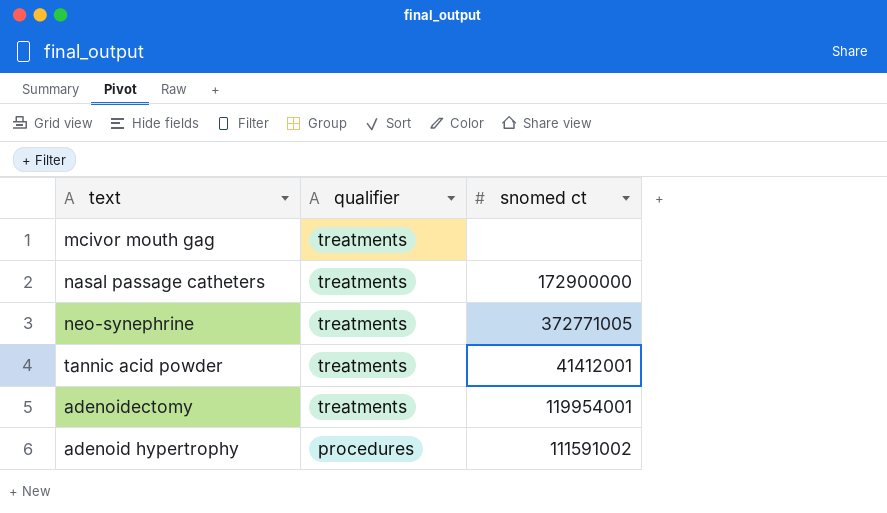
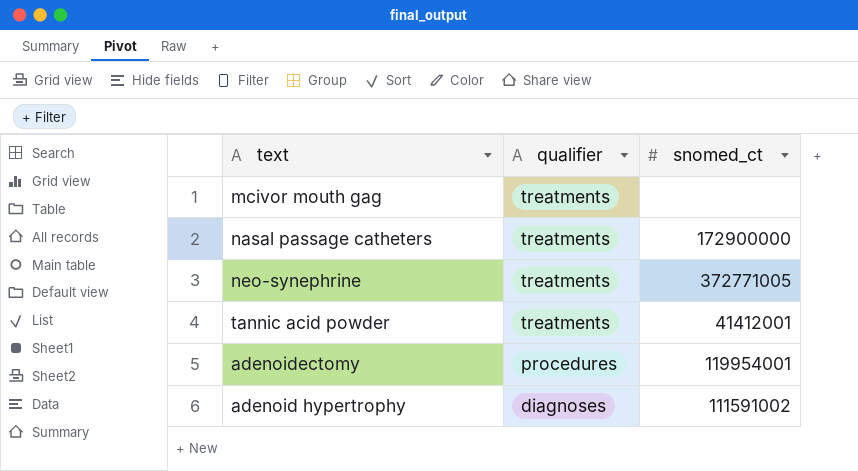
column name: snomed ct -> snomed_ct
adenoidectomy | qualifier: treatments -> procedures
adenoid hypertrophy | qualifier: procedures -> diagnoses

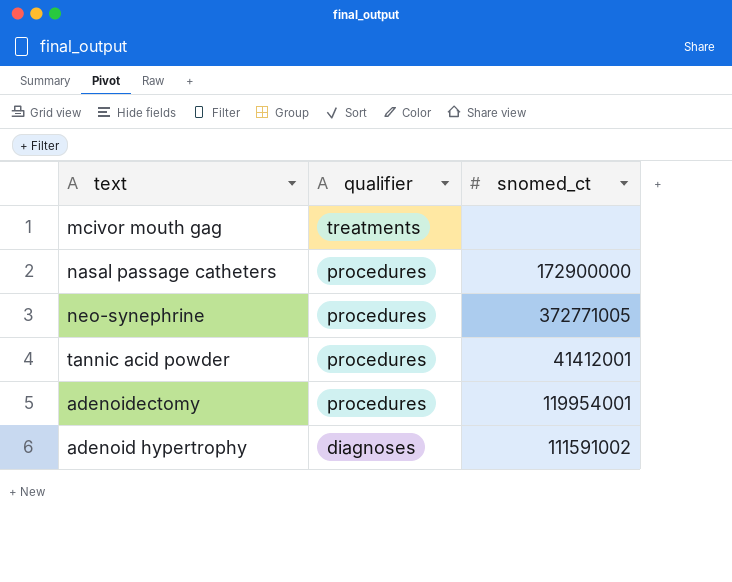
nasal passage catheters | qualifier: treatments -> procedures
neo-synephrine | qualifier: treatments -> procedures
tannic acid powder | qualifier: treatments -> procedures

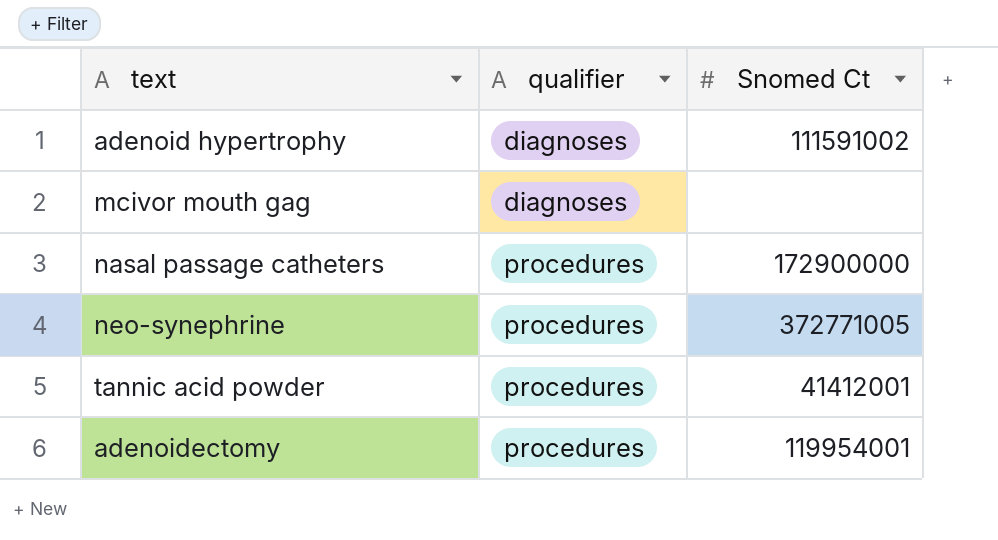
row order: qualifier descending -> qualifier ascending
column name: snomed_ct -> Snomed Ct
mcivor mouth gag | qualifier: treatments -> diagnoses

